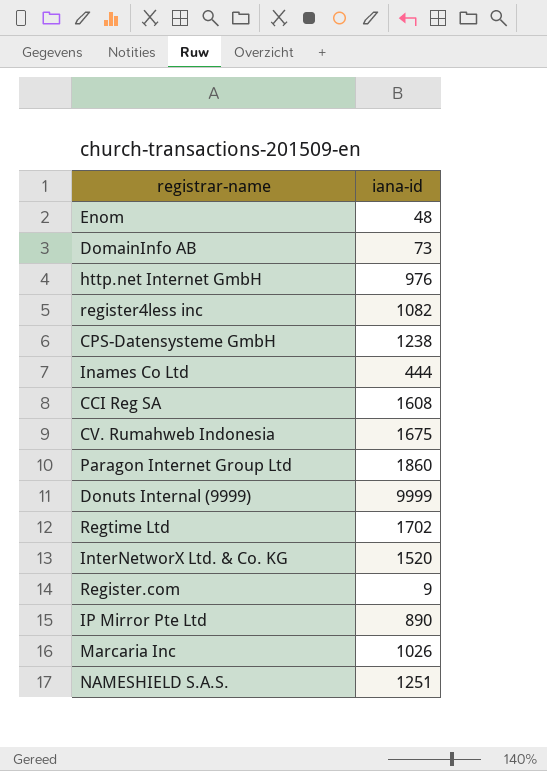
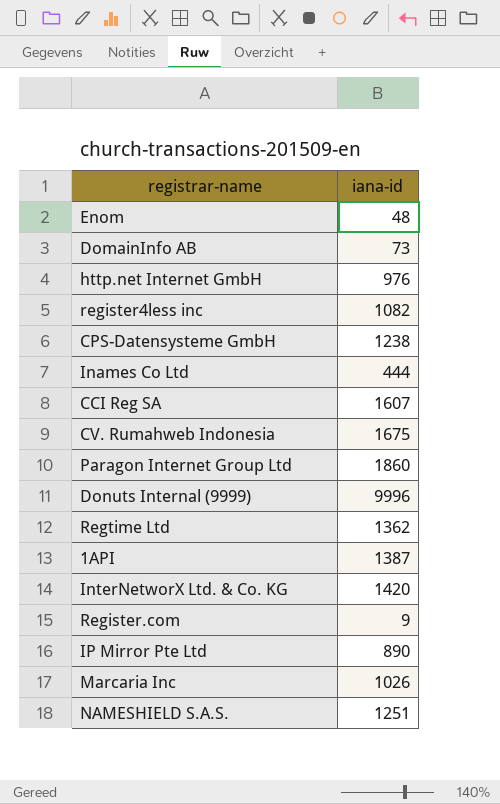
CCI Reg SA | iana-id: 1608 -> 1607
Donuts Internal (9999) | iana-id: 9999 -> 9996
Regtime Ltd | iana-id: 1702 -> 1362
row 1API: none -> 1387
InterNetworX Ltd. & Co. KG | iana-id: 1520 -> 1420

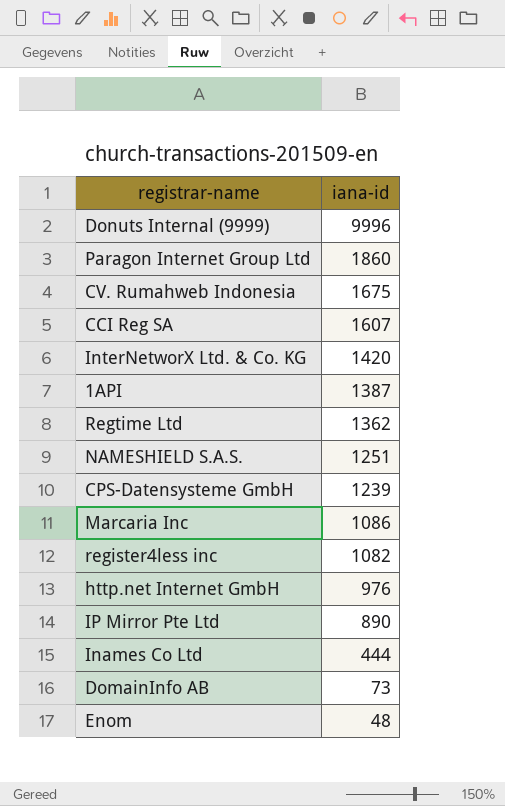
row order: none -> iana-id descending
row Register.com: 9 -> none
CPS-Datensysteme GmbH | iana-id: 1238 -> 1239
Marcaria Inc | iana-id: 1026 -> 1086

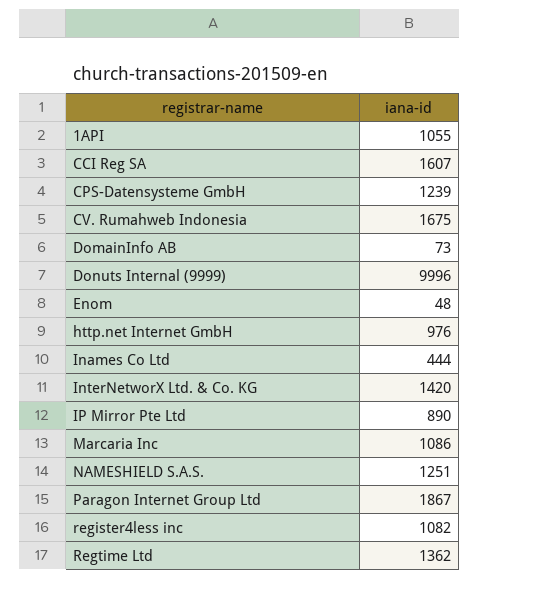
row order: iana-id descending -> registrar-name ascending
1API | iana-id: 1387 -> 1055
Paragon Internet Group Ltd | iana-id: 1860 -> 1867

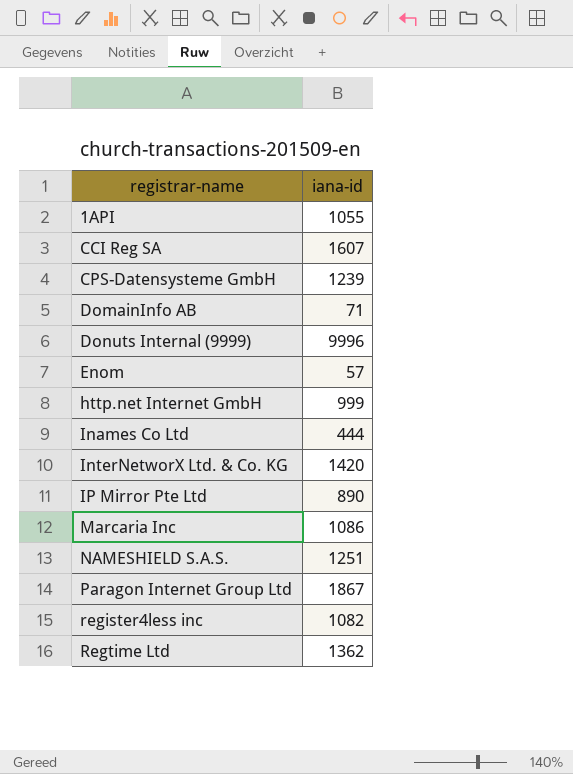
row CV. Rumahweb Indonesia: 1675 -> none
DomainInfo AB | iana-id: 73 -> 71
Enom | iana-id: 48 -> 57
http.net Internet GmbH | iana-id: 976 -> 999

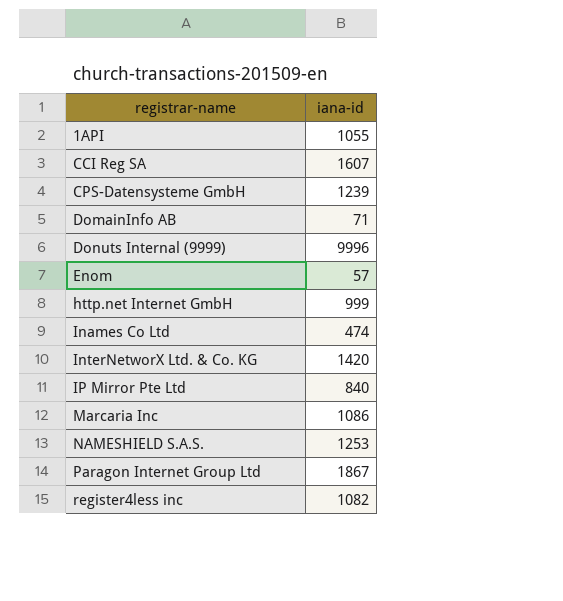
row Regtime Ltd: 1362 -> none
Inames Co Ltd | iana-id: 444 -> 474
IP Mirror Pte Ltd | iana-id: 890 -> 840
NAMESHIELD S.A.S. | iana-id: 1251 -> 1253

